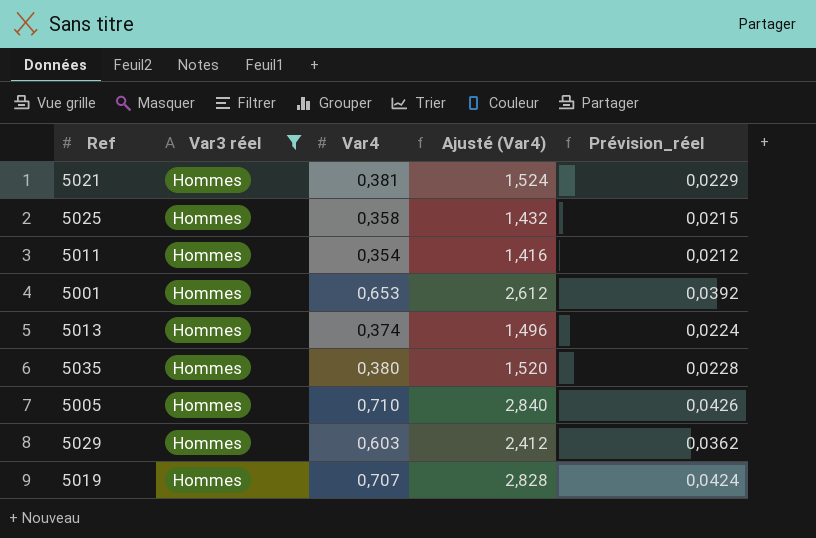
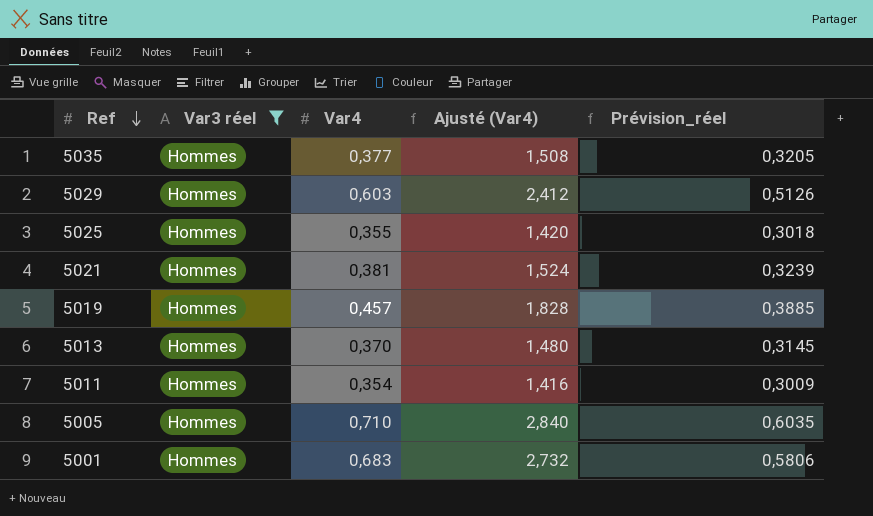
row order: none -> Ref descending
column Prévision_réel | formula: [Var4] * 0,06 -> [Var4] * 0,85
5035 | Var4: 0,380 -> 0,377
5035 | Ajusté (Var4): 1,520 -> 1,508
5025 | Var4: 0,358 -> 0,355
5025 | Ajusté (Var4): 1,432 -> 1,420
5019 | Var4: 0,707 -> 0,457
5019 | Ajusté (Var4): 2,828 -> 1,828
5013 | Var4: 0,374 -> 0,370
5013 | Ajusté (Var4): 1,496 -> 1,480
5001 | Var4: 0,653 -> 0,683
5001 | Ajusté (Var4): 2,612 -> 2,732

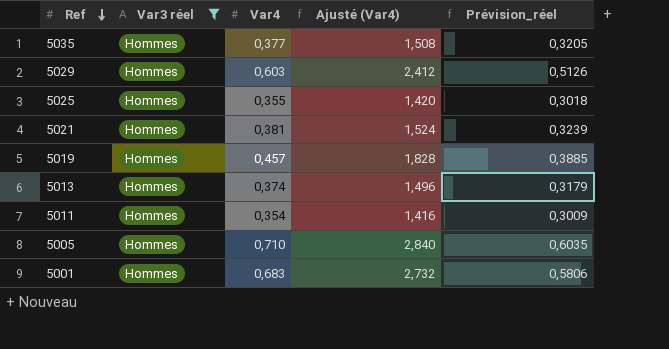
5013 | Var4: 0,370 -> 0,374
5013 | Ajusté (Var4): 1,480 -> 1,496
5013 | Prévision_réel: 0,3145 -> 0,3179

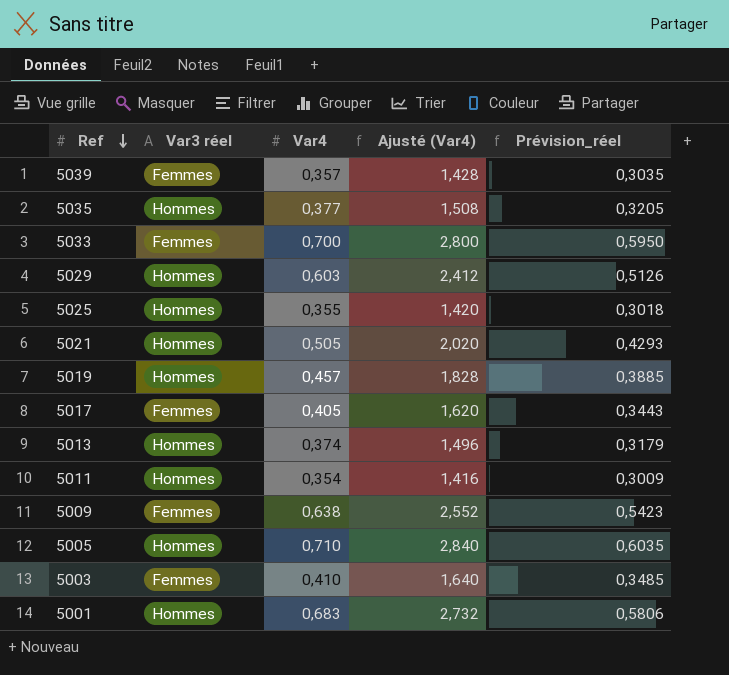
filter: Var3 réel = Hommes -> none
5021 | Var4: 0,381 -> 0,505
5021 | Ajusté (Var4): 1,524 -> 2,020
5021 | Prévision_réel: 0,3239 -> 0,4293

